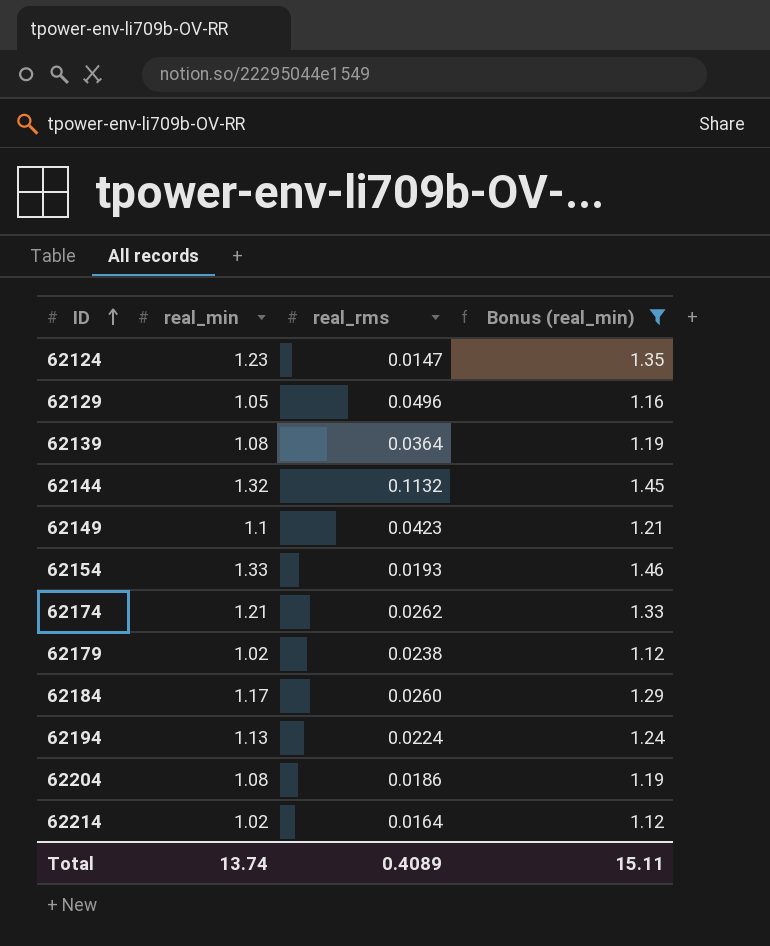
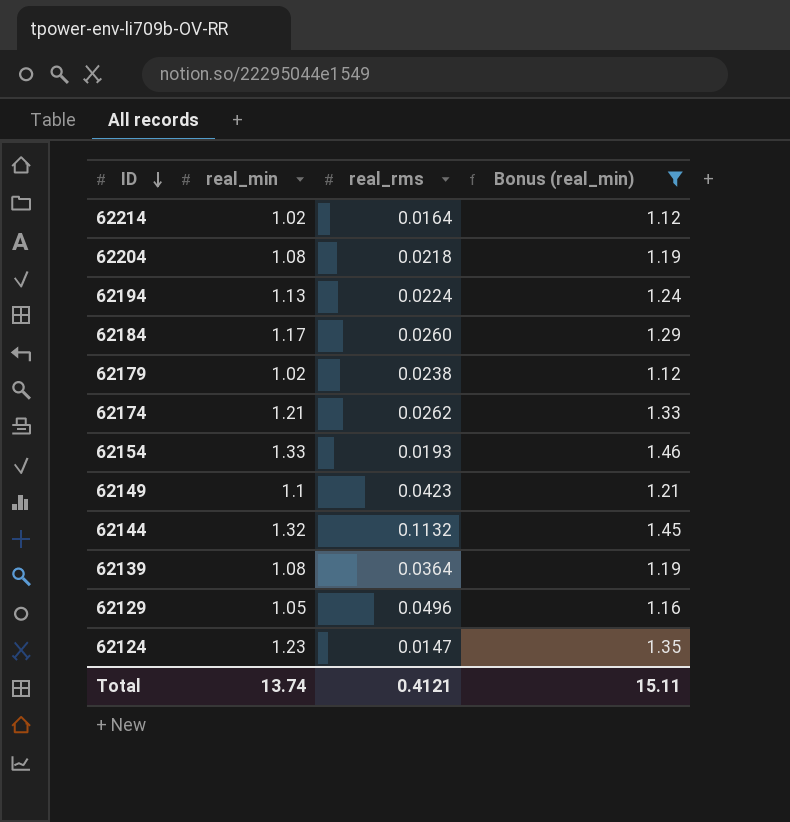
row order: ID ascending -> ID descending
62204 | real_rms: 0.0186 -> 0.0218
Total | real_rms: 0.4089 -> 0.4121

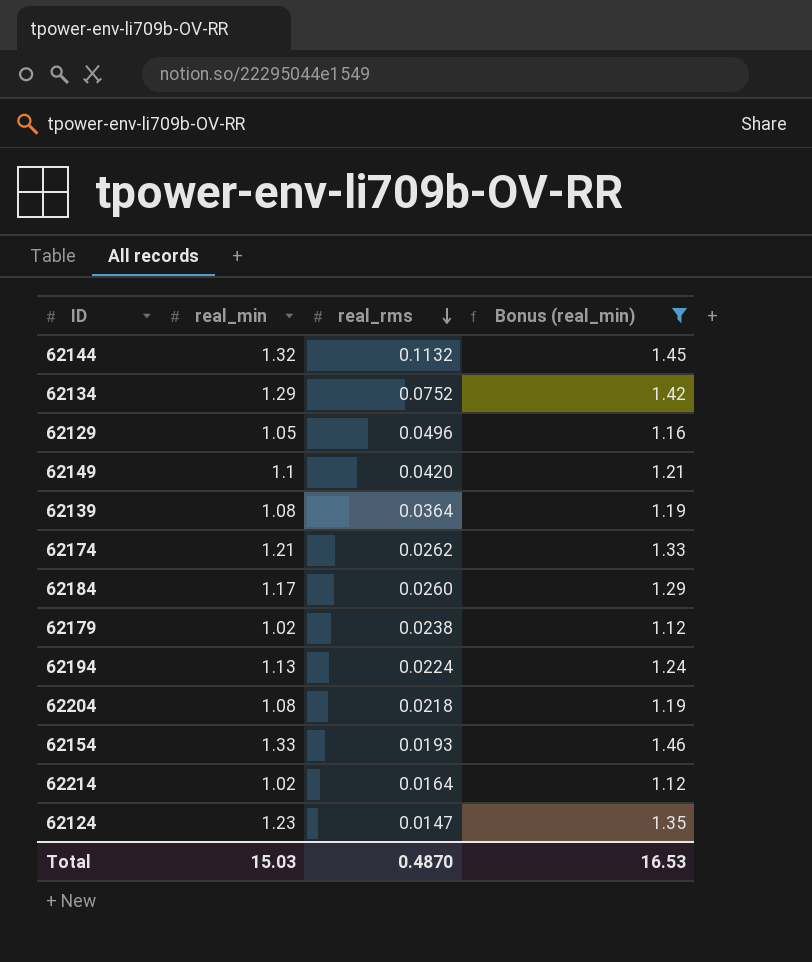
row order: ID descending -> real_rms descending
row 62134: none -> 1.29 | 0.0752 | 1.42
62149 | real_rms: 0.0423 -> 0.0420
Total | real_min: 13.74 -> 15.03
Total | real_rms: 0.4121 -> 0.4870
Total | Bonus (real_min): 15.11 -> 16.53

